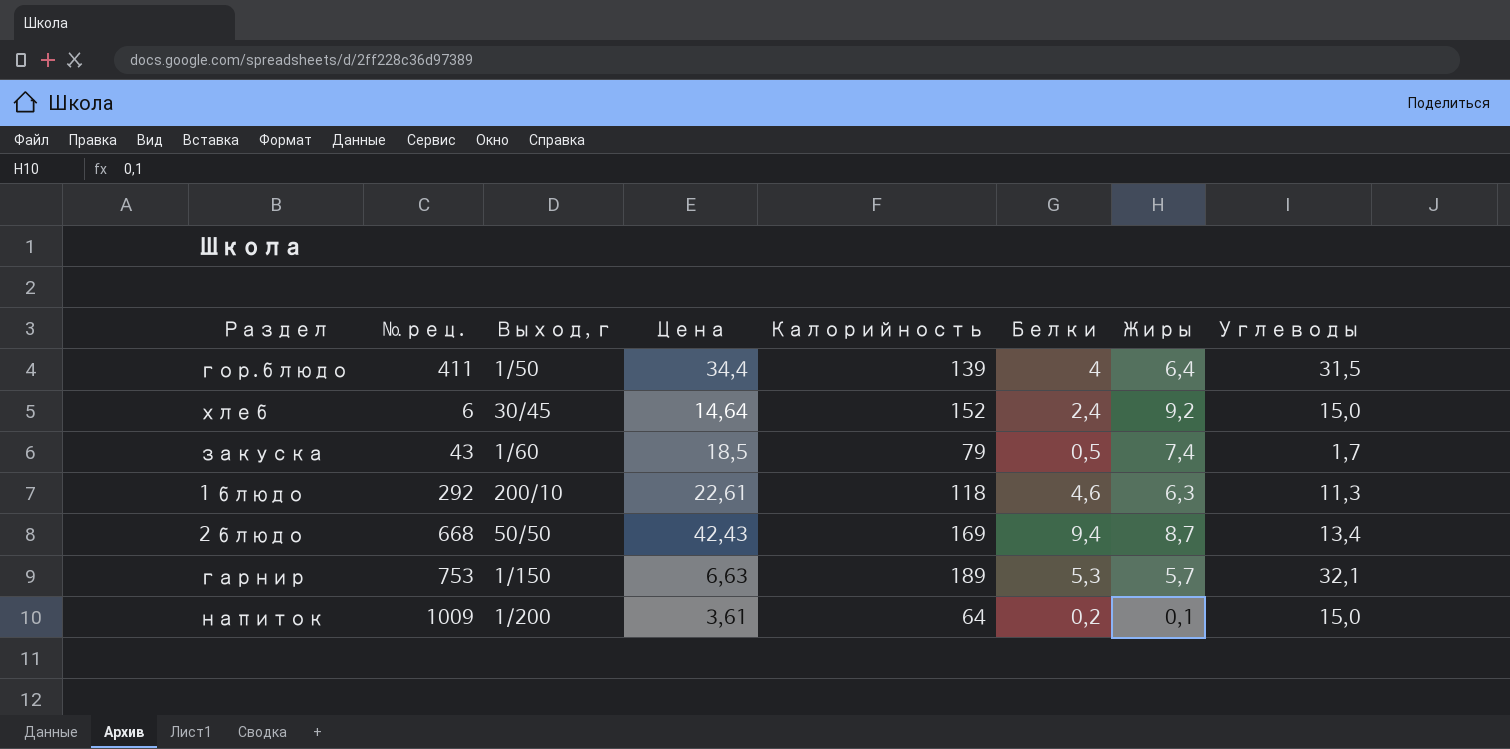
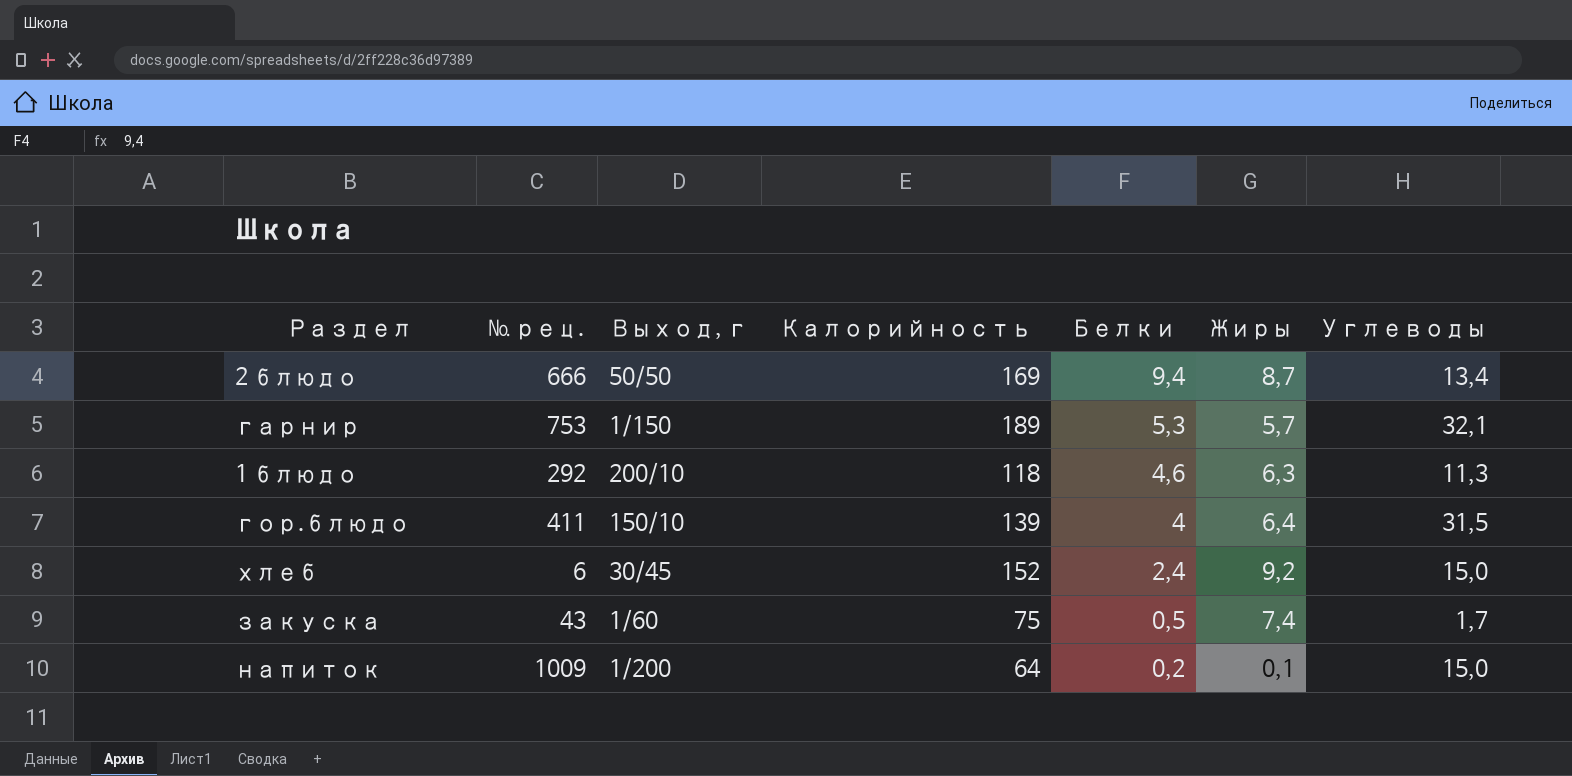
row order: none -> Белки descending
column Цена | position: 4 -> none
2 блюдо | № рец.: 668 -> 666
гор.блюдо | Выход, г: 1/50 -> 150/10
закуска | Калорийность: 79 -> 75

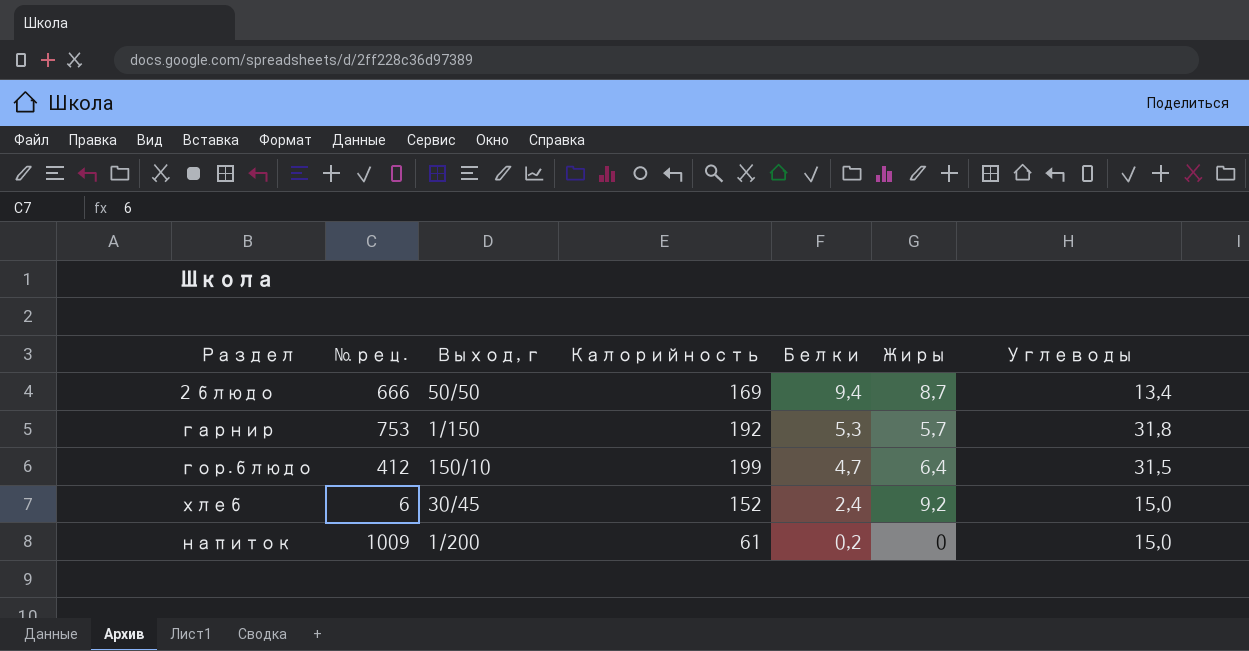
row 1 блюдо: 292 | 200/10 | 118 | 4,6 | 6,3 | 11,3 -> none
row закуска: 43 | 1/60 | 75 | 0,5 | 7,4 | 1,7 -> none
гарнир | Калорийность: 189 -> 192
гарнир | Углеводы: 32,1 -> 31,8
гор.блюдо | № рец.: 411 -> 412
гор.блюдо | Калорийность: 139 -> 199
гор.блюдо | Белки: 4 -> 4,7
напиток | Калорийность: 64 -> 61
напиток | Жиры: 0,1 -> 0

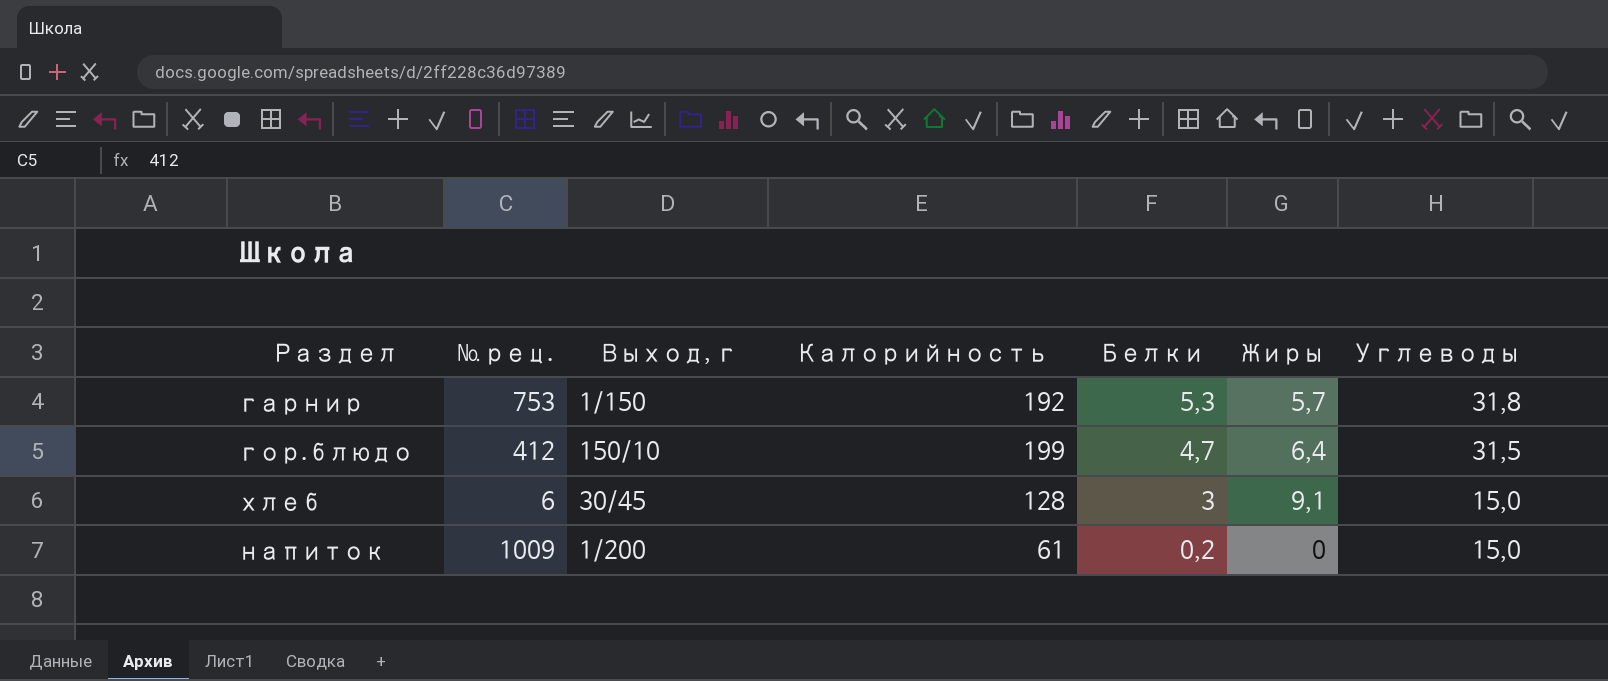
row 2 блюдо: 666 | 50/50 | 169 | 9,4 | 8,7 | 13,4 -> none
хлеб | Калорийность: 152 -> 128
хлеб | Белки: 2,4 -> 3
хлеб | Жиры: 9,2 -> 9,1

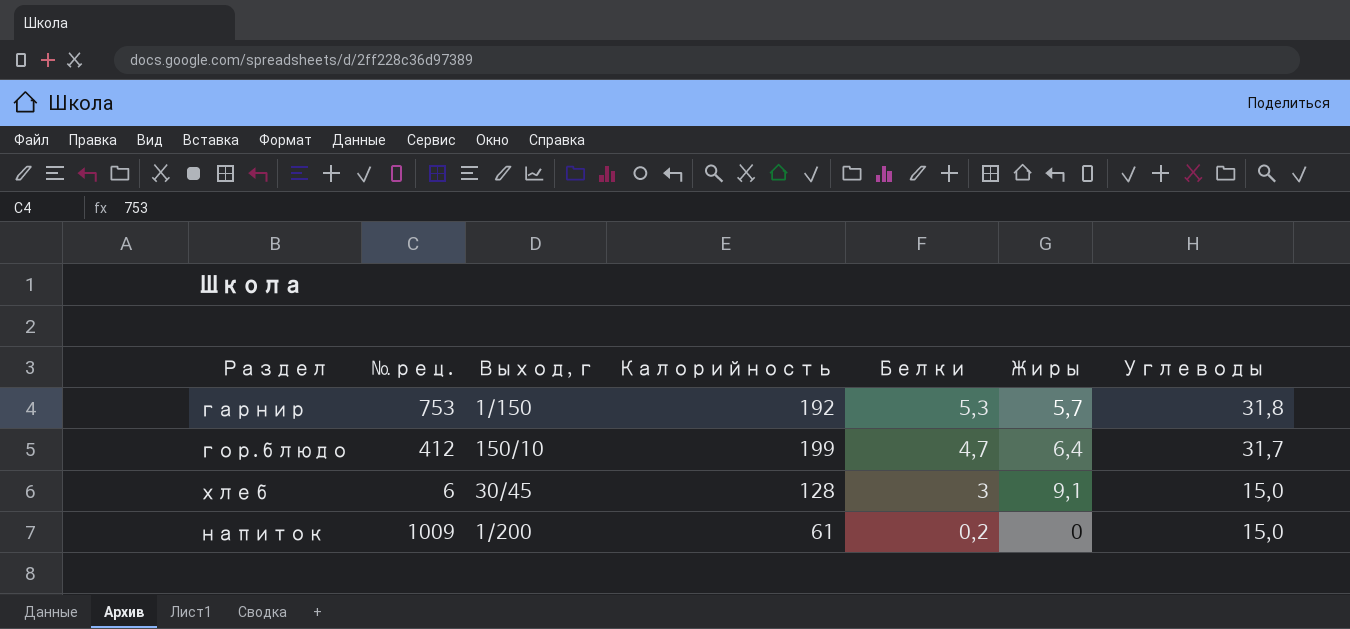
гор.блюдо | Углеводы: 31,5 -> 31,7

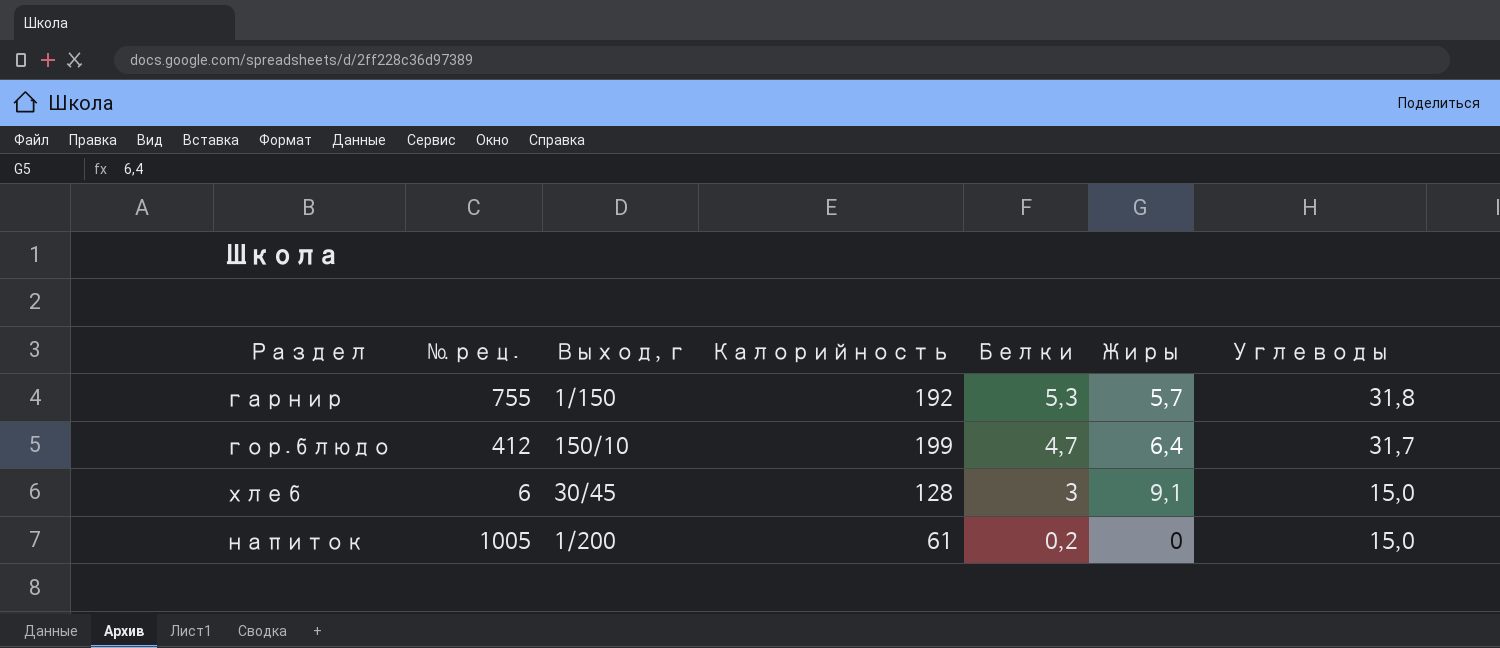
гарнир | № рец.: 753 -> 755
напиток | № рец.: 1009 -> 1005

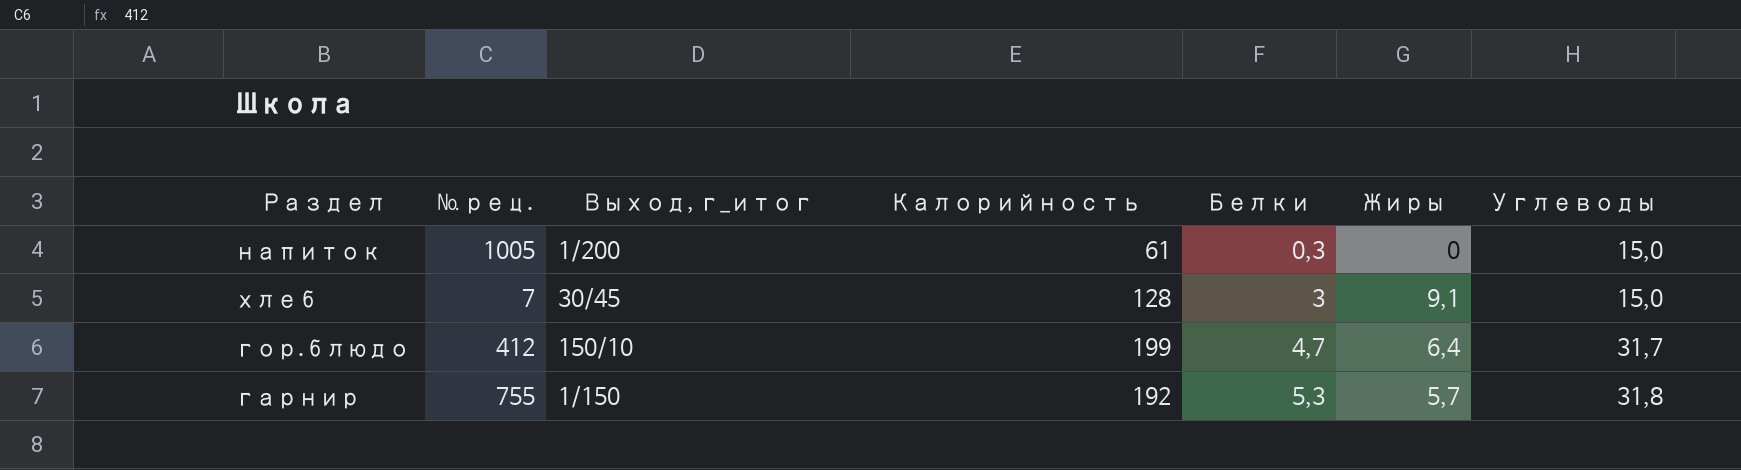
row order: Белки descending -> Белки ascending
column name: Выход, г -> Выход, г_итог
напиток | Белки: 0,2 -> 0,3
хлеб | № рец.: 6 -> 7

